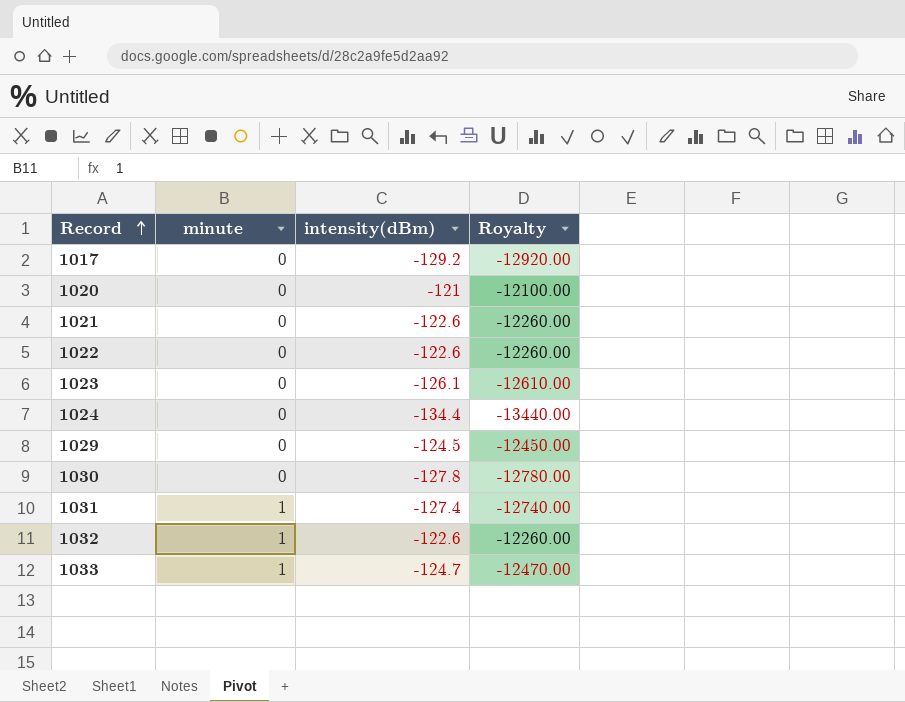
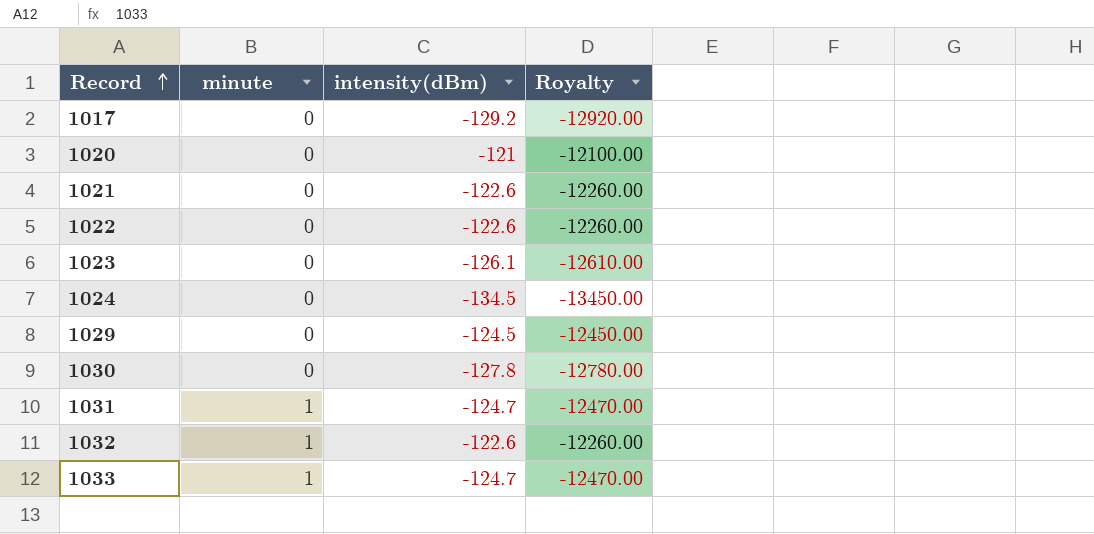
1024 | intensity(dBm): -134.4 -> -134.5
1024 | Royalty: -13440.00 -> -13450.00
1031 | intensity(dBm): -127.4 -> -124.7
1031 | Royalty: -12740.00 -> -12470.00

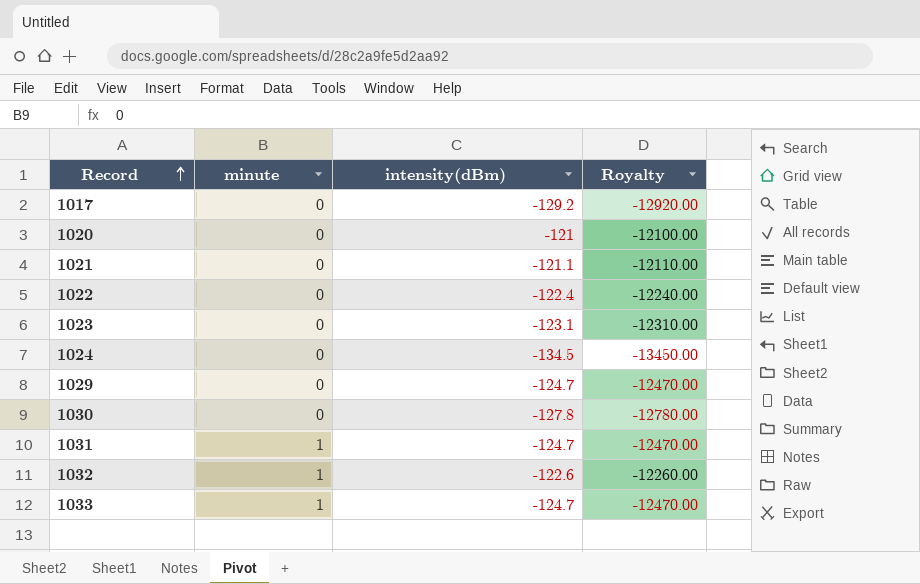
1021 | intensity(dBm): -122.6 -> -121.1
1021 | Royalty: -12260.00 -> -12110.00
1022 | intensity(dBm): -122.6 -> -122.4
1022 | Royalty: -12260.00 -> -12240.00
1023 | intensity(dBm): -126.1 -> -123.1
1023 | Royalty: -12610.00 -> -12310.00
1029 | intensity(dBm): -124.5 -> -124.7
1029 | Royalty: -12450.00 -> -12470.00

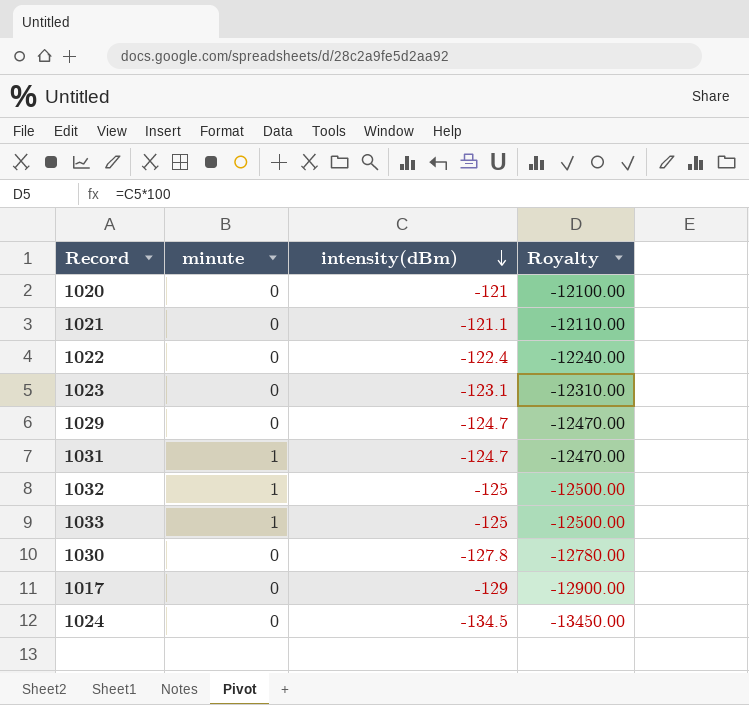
row order: Record ascending -> intensity(dBm) descending
1032 | intensity(dBm): -122.6 -> -125
1032 | Royalty: -12260.00 -> -12500.00
1033 | intensity(dBm): -124.7 -> -125
1033 | Royalty: -12470.00 -> -12500.00
1017 | intensity(dBm): -129.2 -> -129
1017 | Royalty: -12920.00 -> -12900.00

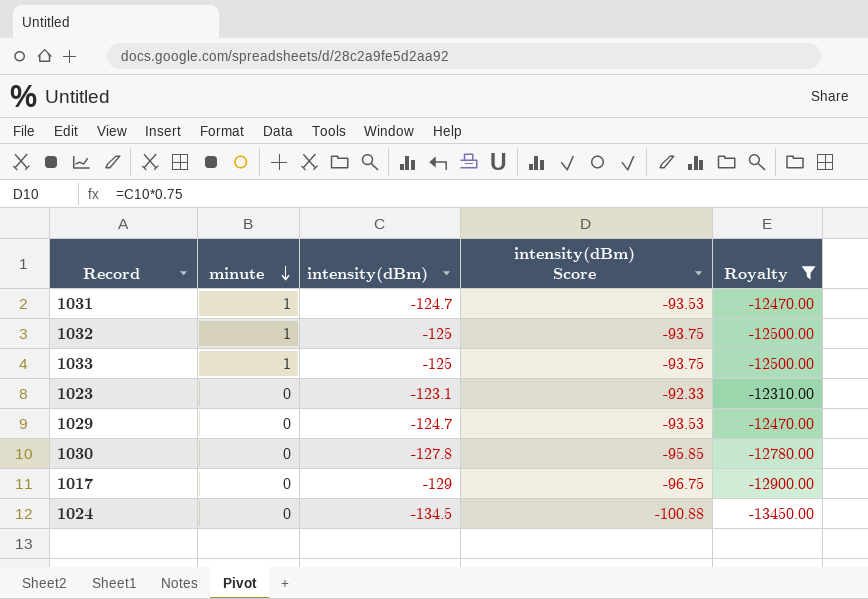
filter: none -> Royalty <= -12310.00
row order: intensity(dBm) descending -> minute descending
column intensity(dBm) Score | formula: none -> [intensity(dBm)] * 0.75

